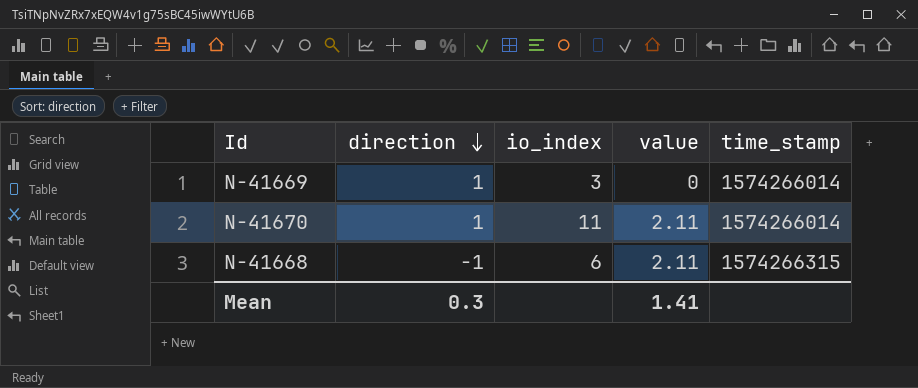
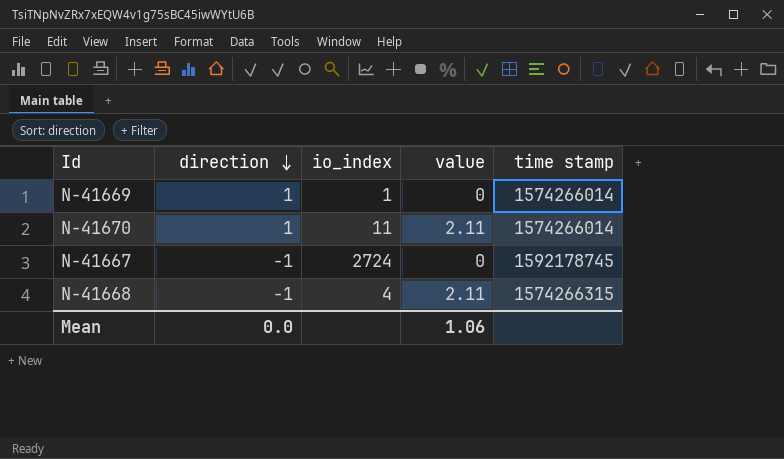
column name: time_stamp -> time stamp
N-41669 | io_index: 3 -> 1
row N-41667: none -> -1 | 2724 | 0 | 1592178745
N-41668 | io_index: 6 -> 4
Mean | direction: 0.3 -> 0.0
Mean | value: 1.41 -> 1.06

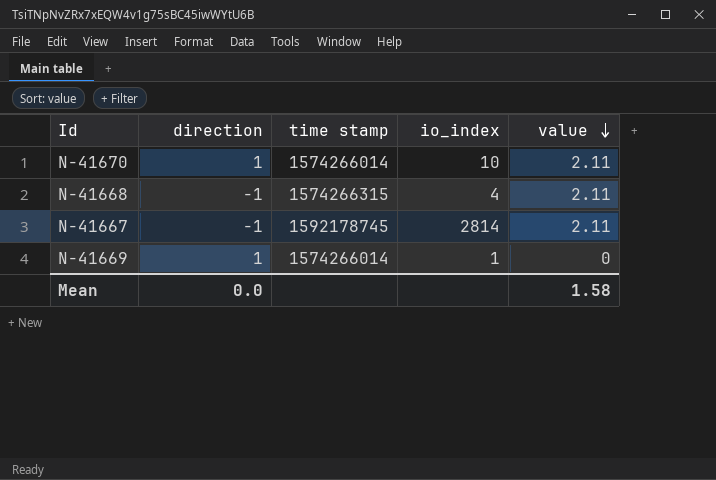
row order: direction descending -> value descending
column time stamp | position: 5 -> 3
N-41670 | io_index: 11 -> 10
N-41667 | io_index: 2724 -> 2814
N-41667 | value: 0 -> 2.11
Mean | value: 1.06 -> 1.58

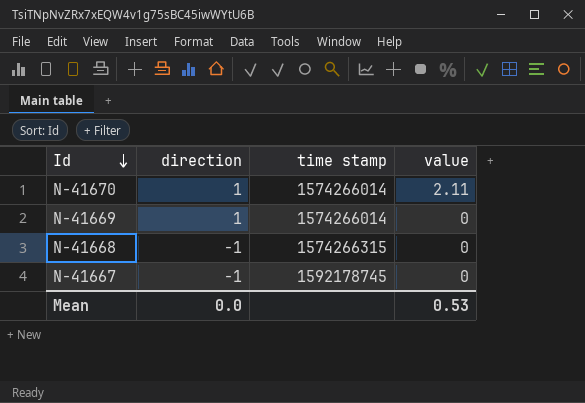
row order: value descending -> Id descending
column io_index | position: 4 -> none
N-41668 | value: 2.11 -> 0
N-41667 | value: 2.11 -> 0
Mean | value: 1.58 -> 0.53

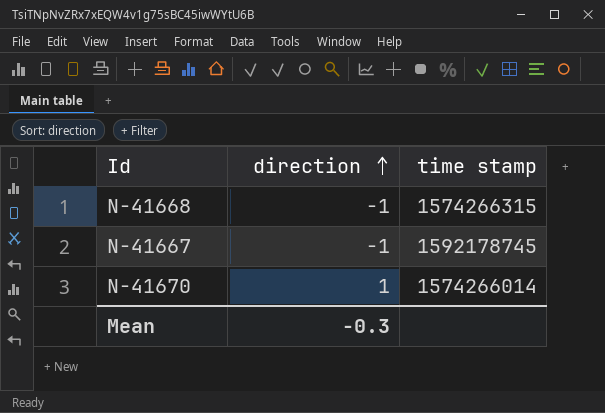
row order: Id descending -> direction ascending
column value | position: 4 -> none
row N-41669: 1 | 1574266014 | 0 -> none
Mean | direction: 0.0 -> -0.3

